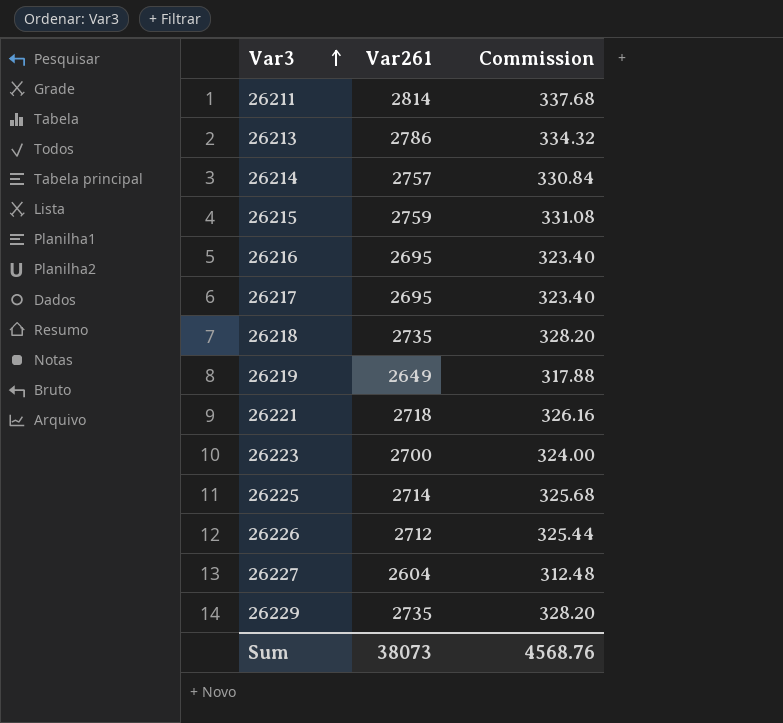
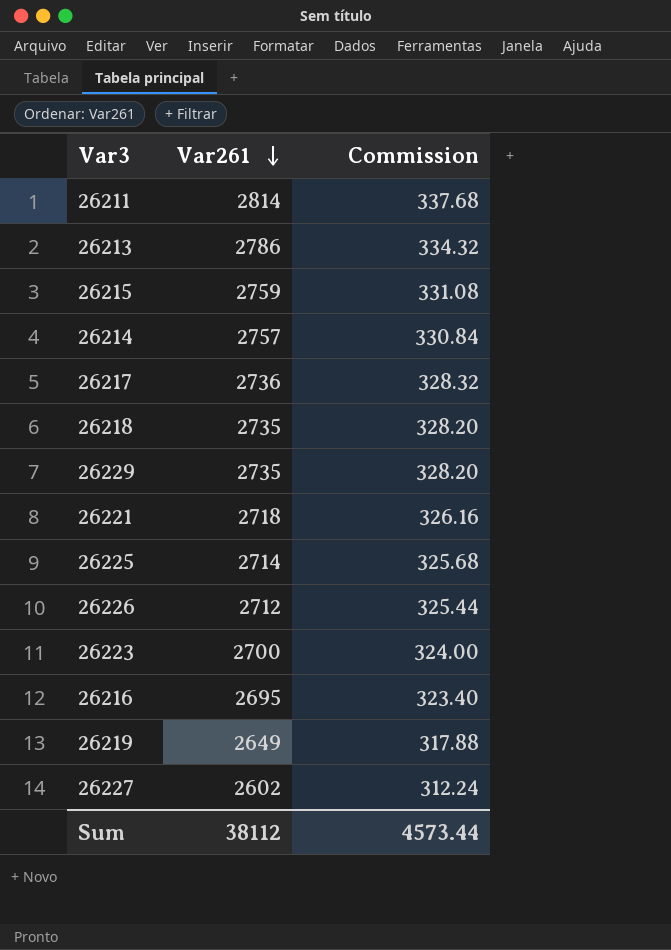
row order: Var3 ascending -> Var261 descending
26217 | Var261: 2695 -> 2736
26217 | Commission: 323.40 -> 328.32
26227 | Var261: 2604 -> 2602
26227 | Commission: 312.48 -> 312.24
Sum | Var261: 38073 -> 38112
Sum | Commission: 4568.76 -> 4573.44

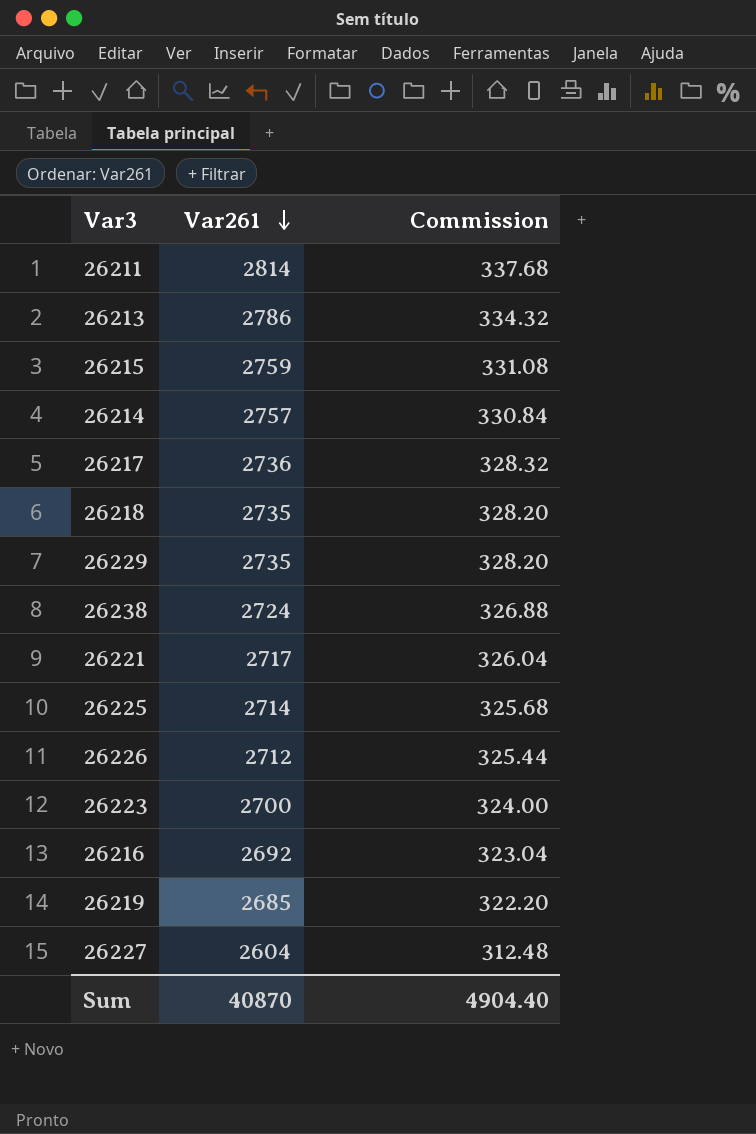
row 26238: none -> 2724 | 326.88
26221 | Var261: 2718 -> 2717
26221 | Commission: 326.16 -> 326.04
26216 | Var261: 2695 -> 2692
26216 | Commission: 323.40 -> 323.04
26219 | Var261: 2649 -> 2685
26219 | Commission: 317.88 -> 322.20
26227 | Var261: 2602 -> 2604
26227 | Commission: 312.24 -> 312.48
Sum | Var261: 38112 -> 40870
Sum | Commission: 4573.44 -> 4904.40

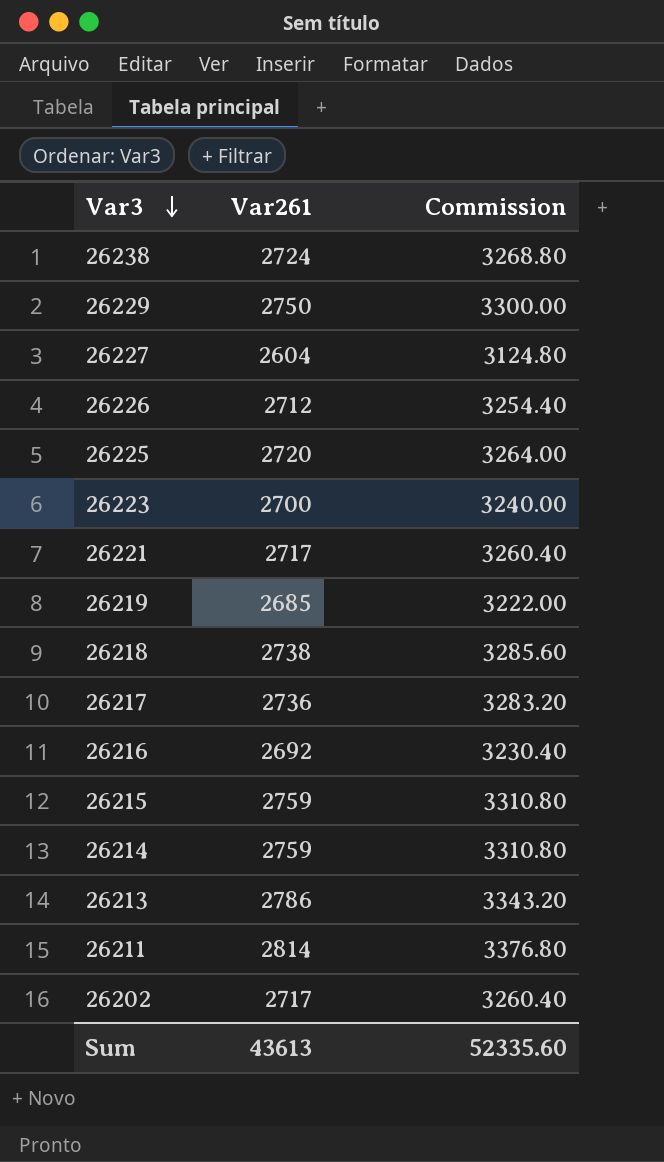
row order: Var261 descending -> Var3 descending
column Commission | formula: [Var261] * 0.12 -> [Var261] * 1.2
26229 | Var261: 2735 -> 2750
26225 | Var261: 2714 -> 2720
26218 | Var261: 2735 -> 2738
26214 | Var261: 2757 -> 2759
row 26202: none -> 2717 | 3260.40
Sum | Var261: 40870 -> 43613
Sum | Commission: 4904.40 -> 52335.60

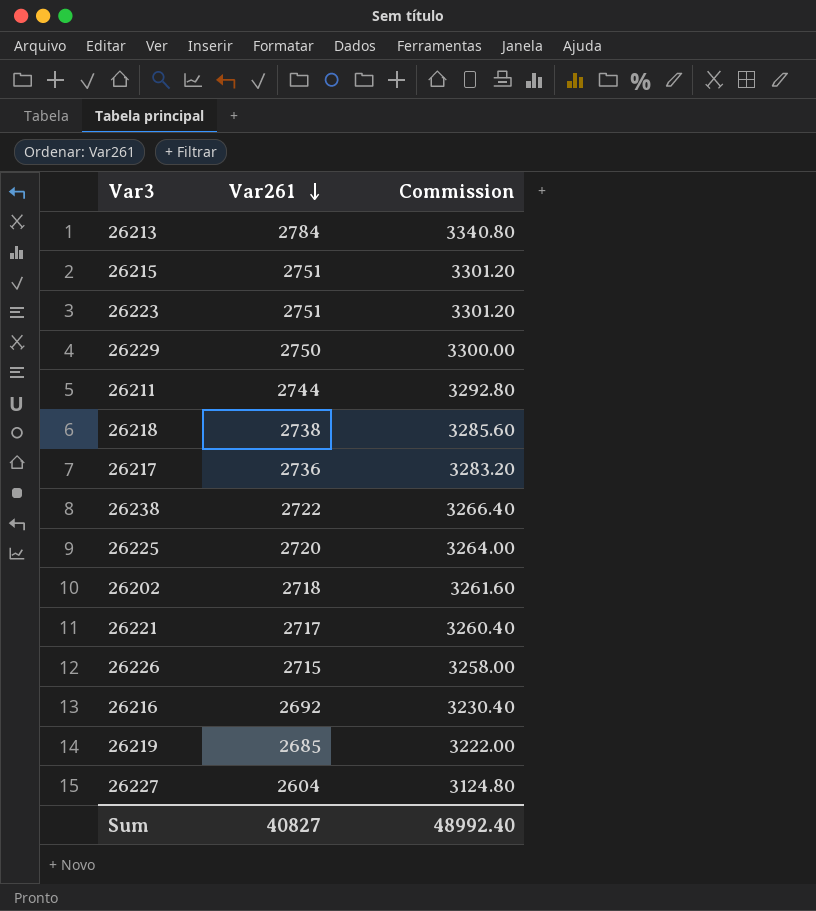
row order: Var3 descending -> Var261 descending
row 26214: 2759 | 3310.80 -> none
26213 | Var261: 2786 -> 2784
26213 | Commission: 3343.20 -> 3340.80
26215 | Var261: 2759 -> 2751
26215 | Commission: 3310.80 -> 3301.20
26223 | Var261: 2700 -> 2751
26223 | Commission: 3240.00 -> 3301.20
26211 | Var261: 2814 -> 2744
26211 | Commission: 3376.80 -> 3292.80
26238 | Var261: 2724 -> 2722
26238 | Commission: 3268.80 -> 3266.40
26202 | Var261: 2717 -> 2718
26202 | Commission: 3260.40 -> 3261.60
26226 | Var261: 2712 -> 2715
26226 | Commission: 3254.40 -> 3258.00
Sum | Var261: 43613 -> 40827
Sum | Commission: 52335.60 -> 48992.40

